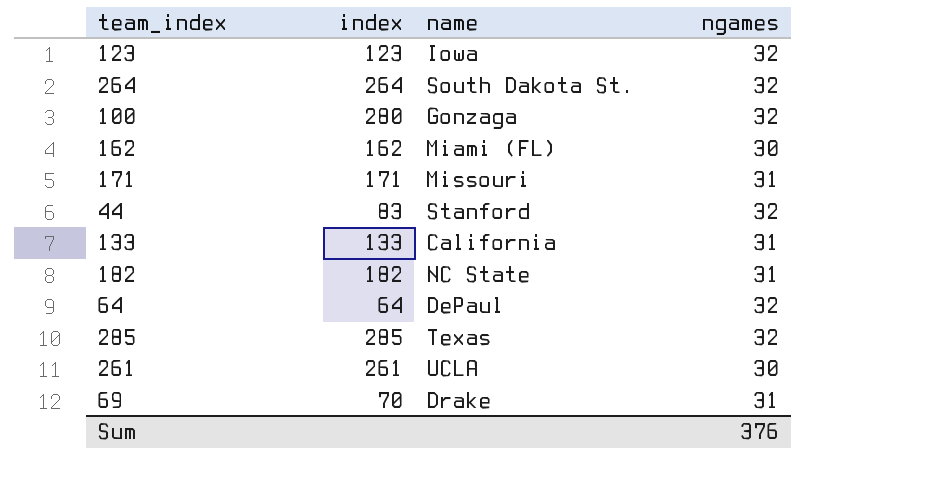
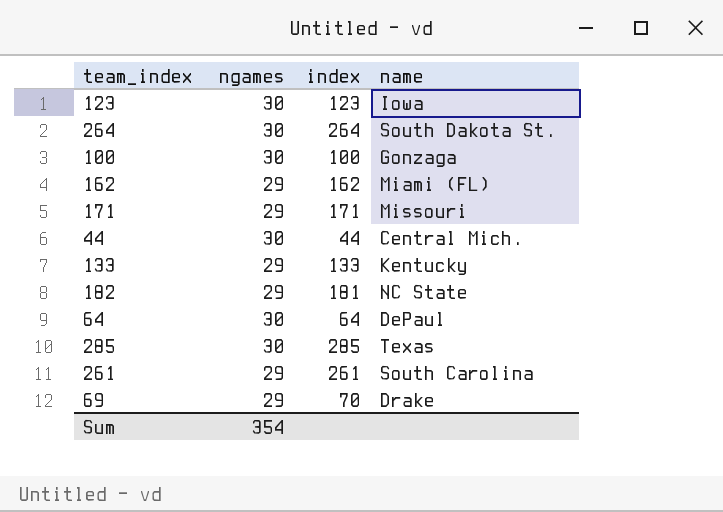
column ngames | position: 4 -> 2
123 | ngames: 32 -> 30
264 | ngames: 32 -> 30
100 | ngames: 32 -> 30
100 | index: 280 -> 100
162 | ngames: 30 -> 29
171 | ngames: 31 -> 29
44 | ngames: 32 -> 30
44 | index: 83 -> 44
44 | name: Stanford -> Central Mich.
133 | ngames: 31 -> 29
133 | name: California -> Kentucky
182 | ngames: 31 -> 29
182 | index: 182 -> 181
64 | ngames: 32 -> 30
285 | ngames: 32 -> 30
261 | ngames: 30 -> 29
261 | name: UCLA -> South Carolina
69 | ngames: 31 -> 29
Sum | ngames: 376 -> 354

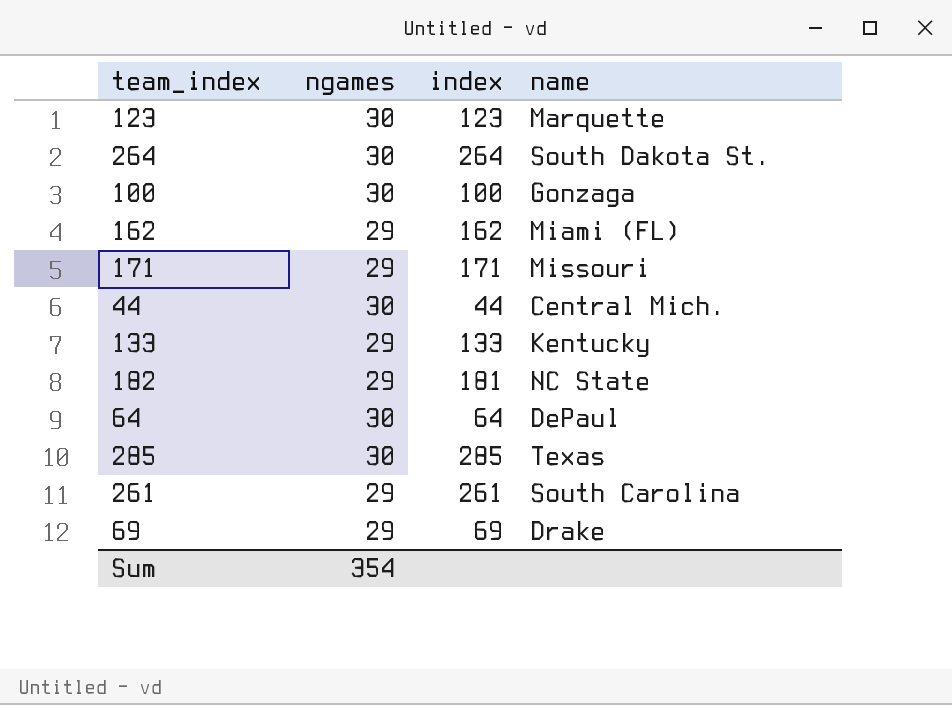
123 | name: Iowa -> Marquette
69 | index: 70 -> 69

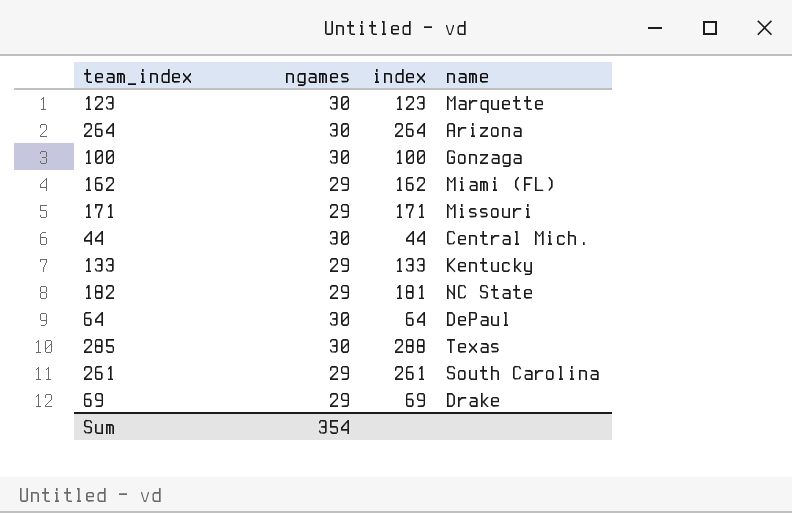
264 | name: South Dakota St. -> Arizona
285 | index: 285 -> 288

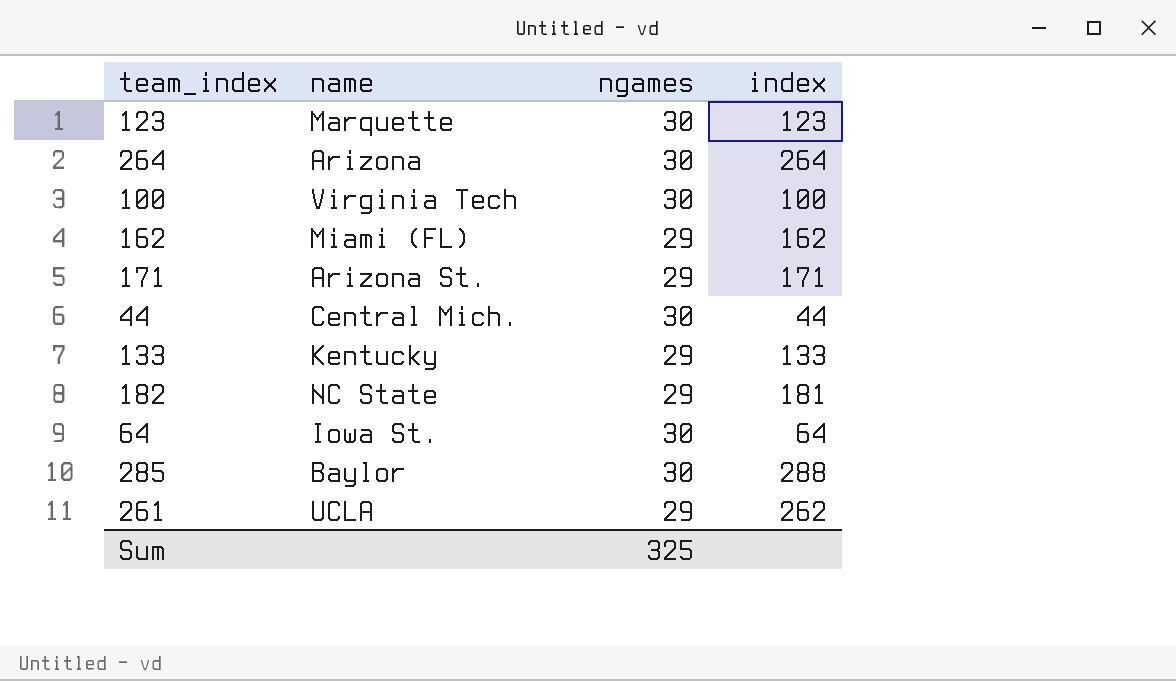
column name | position: 4 -> 2
row 69: 29 | 69 | Drake -> none
100 | name: Gonzaga -> Virginia Tech
171 | name: Missouri -> Arizona St.
64 | name: DePaul -> Iowa St.
285 | name: Texas -> Baylor
261 | name: South Carolina -> UCLA
261 | index: 261 -> 262
Sum | ngames: 354 -> 325

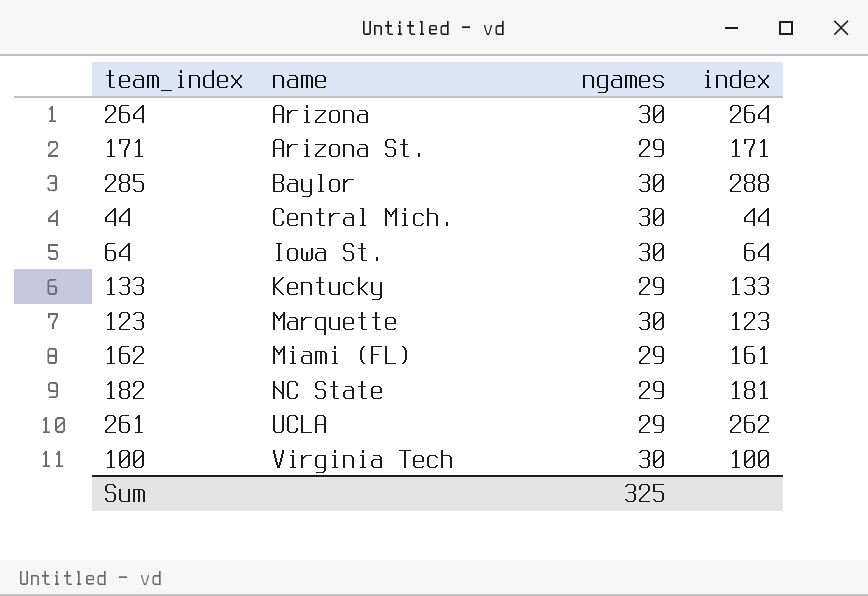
row order: none -> name ascending
162 | index: 162 -> 161

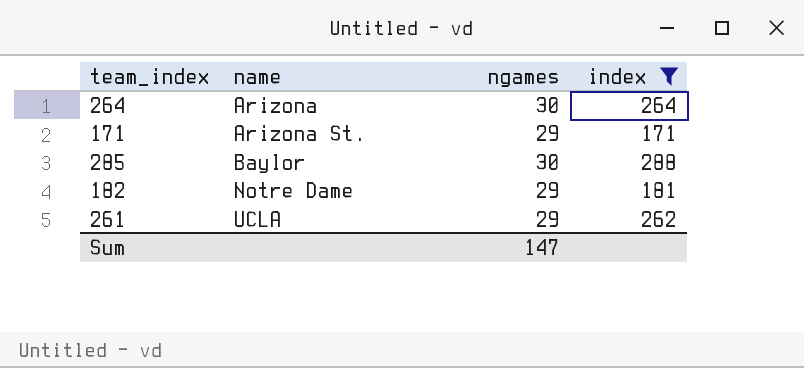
filter: none -> index >= 171
182 | name: NC State -> Notre Dame
Sum | ngames: 325 -> 147

